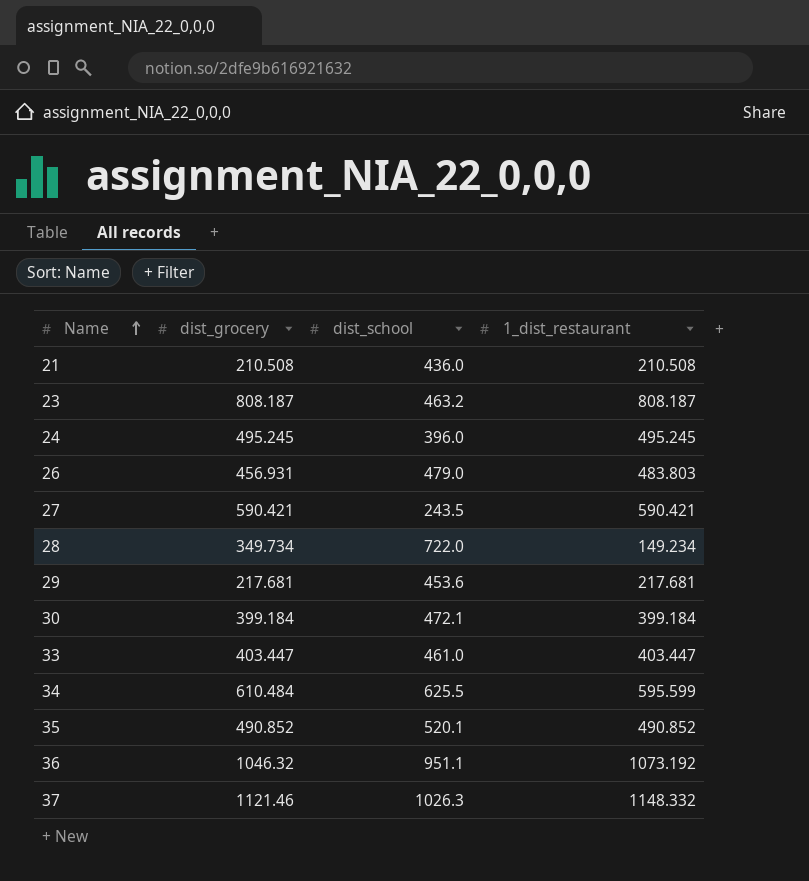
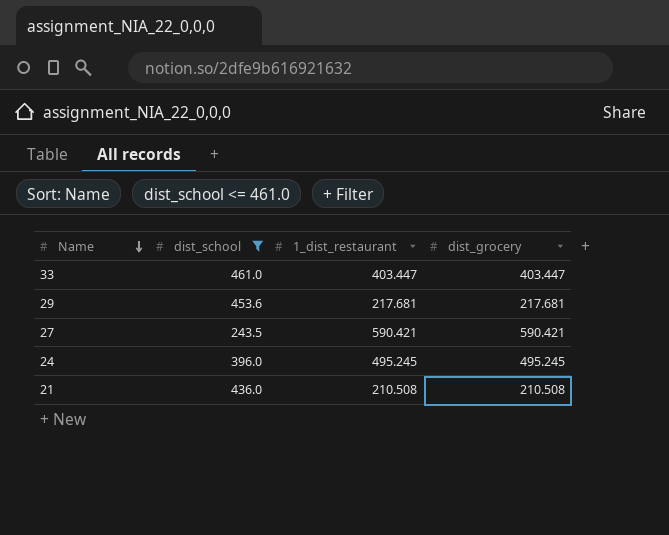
filter: none -> dist_school <= 461.0
row order: Name ascending -> Name descending
column dist_grocery | position: 2 -> 4

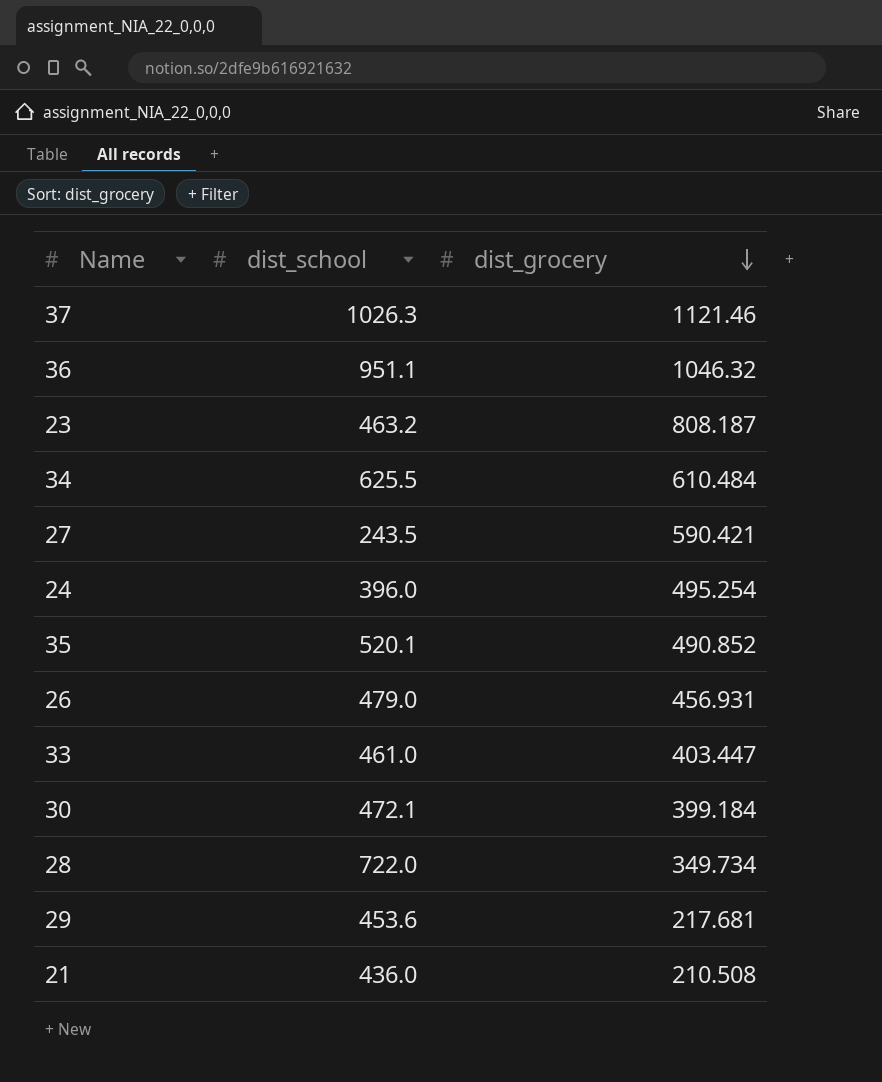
filter: dist_school <= 461.0 -> none
row order: Name descending -> dist_grocery descending
column 1_dist_restaurant | position: 3 -> none
24 | dist_grocery: 495.245 -> 495.254

